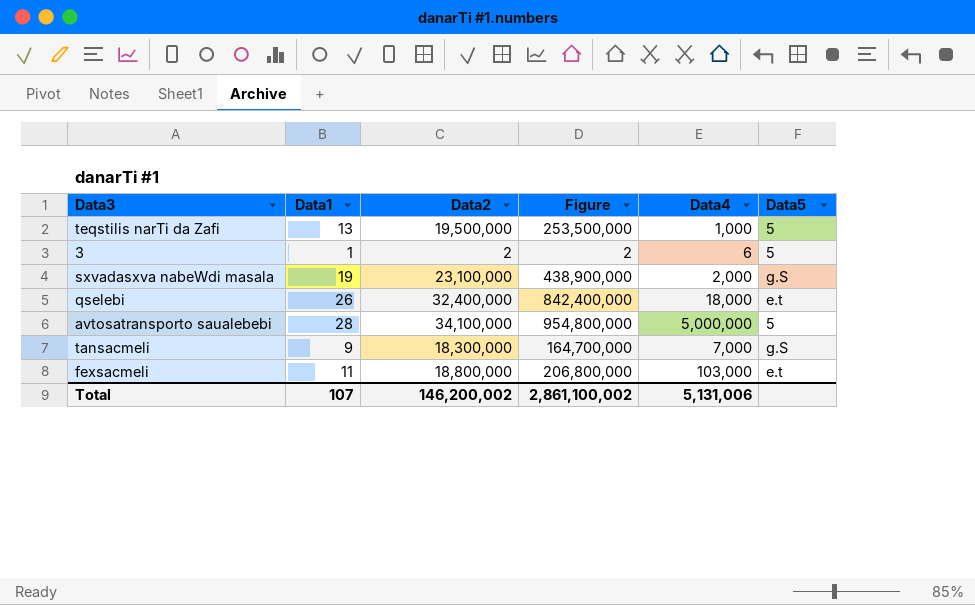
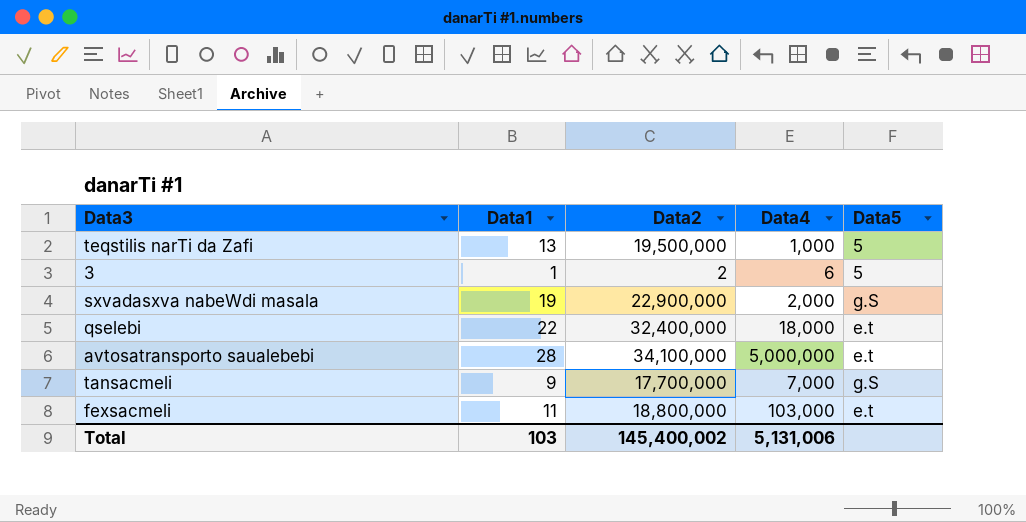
column Figure | formula: [Data1] * [Data2] -> none
sxvadasxva nabeWdi masala | Data2: 23,100,000 -> 22,900,000
qselebi | Data1: 26 -> 22
avtosatransporto saualebebi | Data5: 5 -> e.t
tansacmeli | Data2: 18,300,000 -> 17,700,000
Total | Data1: 107 -> 103
Total | Data2: 146,200,002 -> 145,400,002

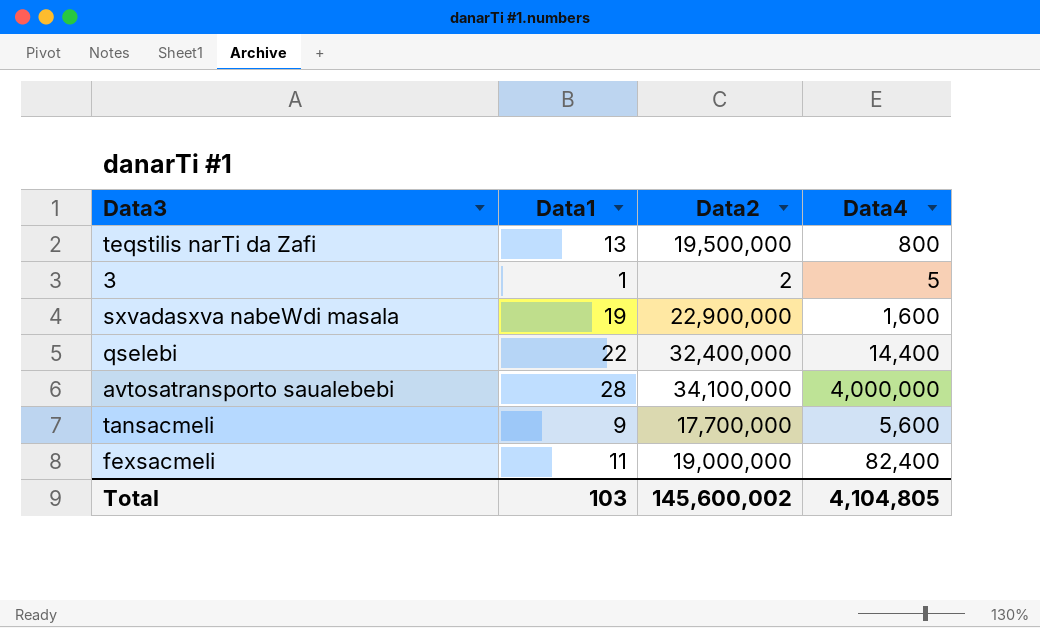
column Data5 | position: 5 -> none
teqstilis narTi da Zafi | Data4: 1,000 -> 800
3 | Data4: 6 -> 5
sxvadasxva nabeWdi masala | Data4: 2,000 -> 1,600
qselebi | Data4: 18,000 -> 14,400
avtosatransporto saualebebi | Data4: 5,000,000 -> 4,000,000
tansacmeli | Data4: 7,000 -> 5,600
fexsacmeli | Data2: 18,800,000 -> 19,000,000
fexsacmeli | Data4: 103,000 -> 82,400
Total | Data2: 145,400,002 -> 145,600,002
Total | Data4: 5,131,006 -> 4,104,805

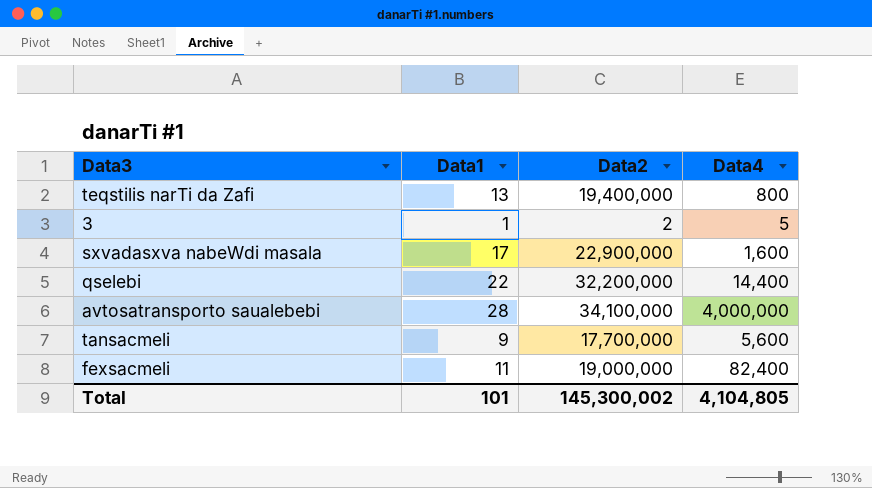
teqstilis narTi da Zafi | Data2: 19,500,000 -> 19,400,000
sxvadasxva nabeWdi masala | Data1: 19 -> 17
qselebi | Data2: 32,400,000 -> 32,200,000
Total | Data1: 103 -> 101
Total | Data2: 145,600,002 -> 145,300,002

